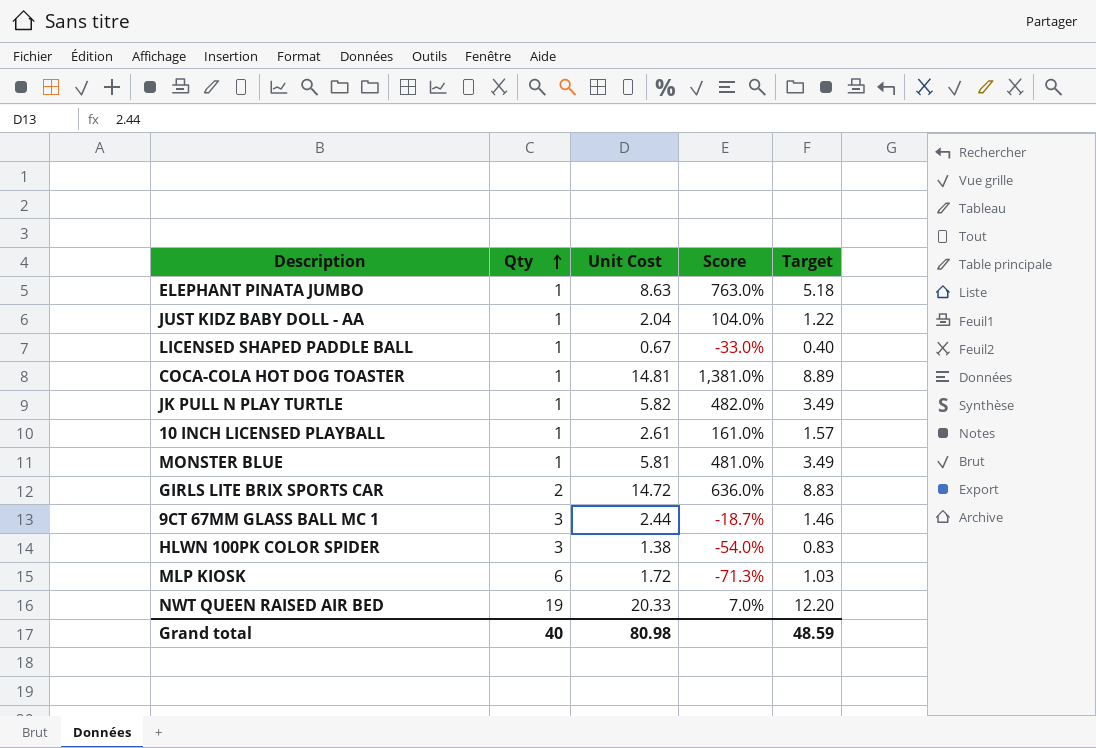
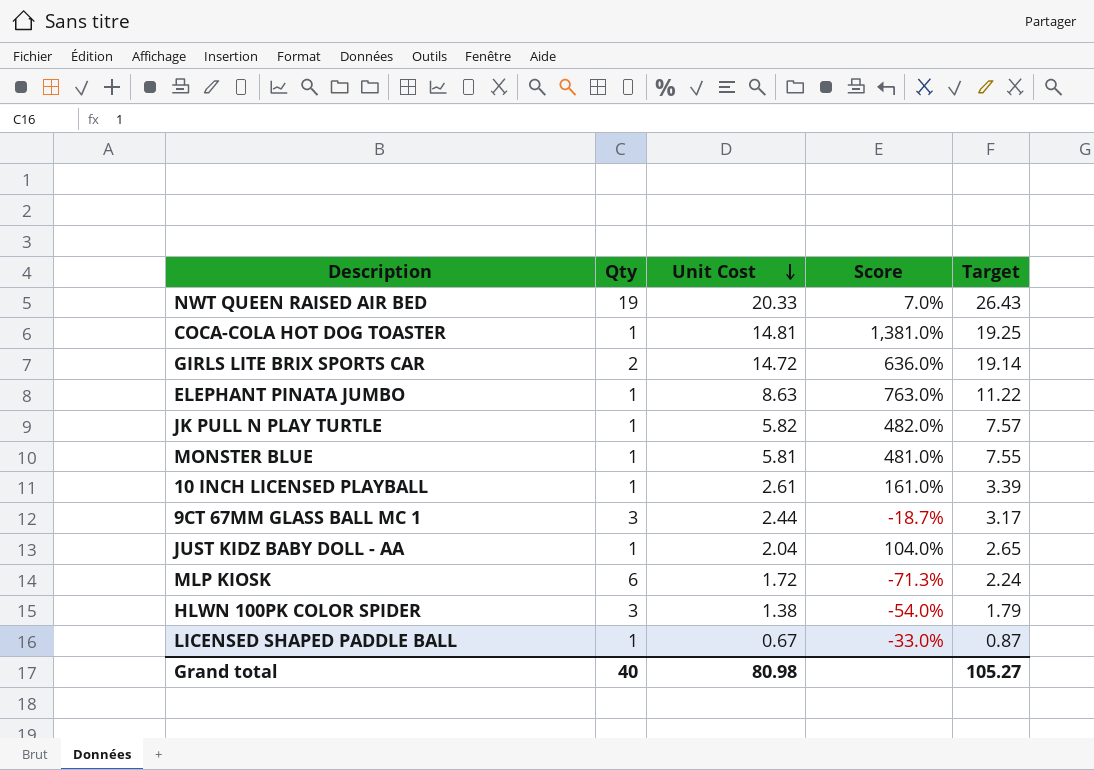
row order: Qty ascending -> Unit Cost descending
column Target | formula: [Unit Cost] * 0.6 -> [Unit Cost] * 1.3
Grand total | Target: 48.59 -> 105.27

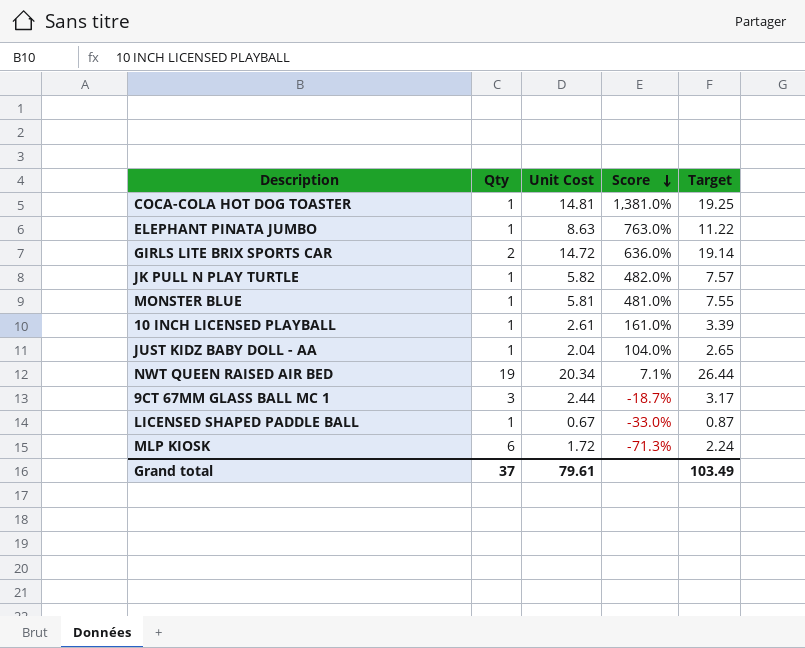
row order: Unit Cost descending -> Score descending
row HLWN 100PK COLOR SPIDER: 3 | 1.38 | -54.0% | 1.79 -> none
NWT QUEEN RAISED AIR BED | Unit Cost: 20.33 -> 20.34
NWT QUEEN RAISED AIR BED | Score: 7.0% -> 7.1%
NWT QUEEN RAISED AIR BED | Target: 26.43 -> 26.44
Grand total | Qty: 40 -> 37
Grand total | Unit Cost: 80.98 -> 79.61
Grand total | Target: 105.27 -> 103.49

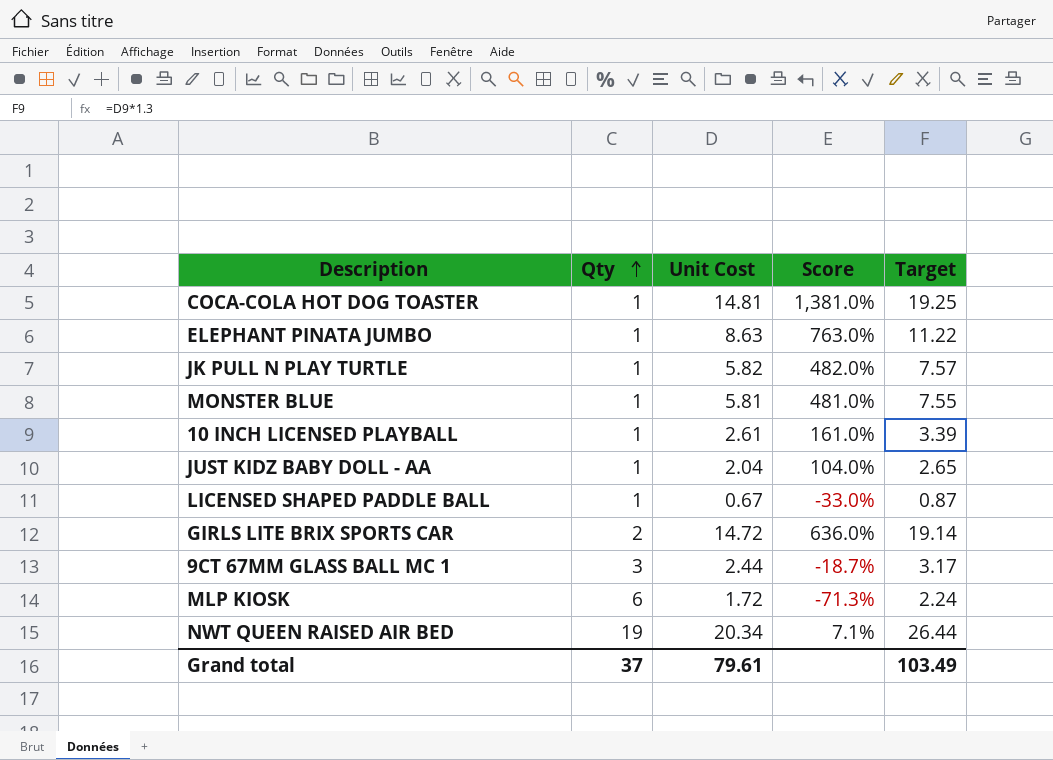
row order: Score descending -> Qty ascending

